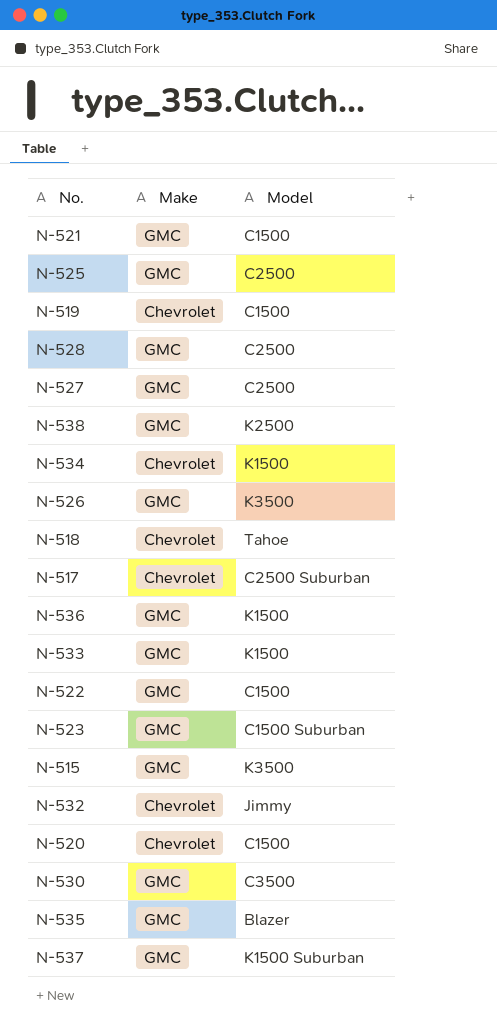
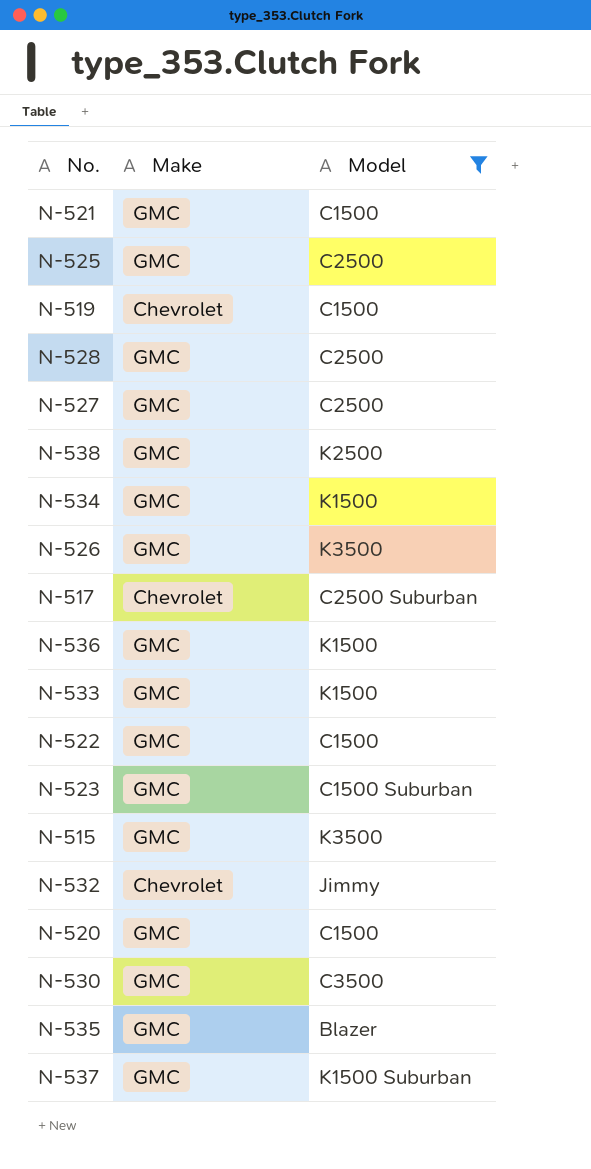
filter: none -> Model != Tahoe
N-534 | Make: Chevrolet -> GMC
N-520 | Make: Chevrolet -> GMC

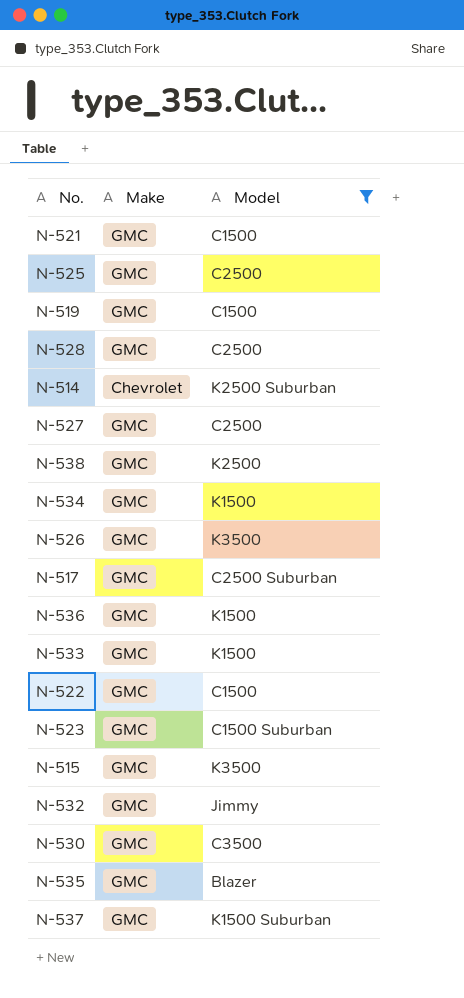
row N-520: GMC | C1500 -> none
N-519 | Make: Chevrolet -> GMC
row N-514: none -> Chevrolet | K2500 Suburban
N-517 | Make: Chevrolet -> GMC
N-532 | Make: Chevrolet -> GMC

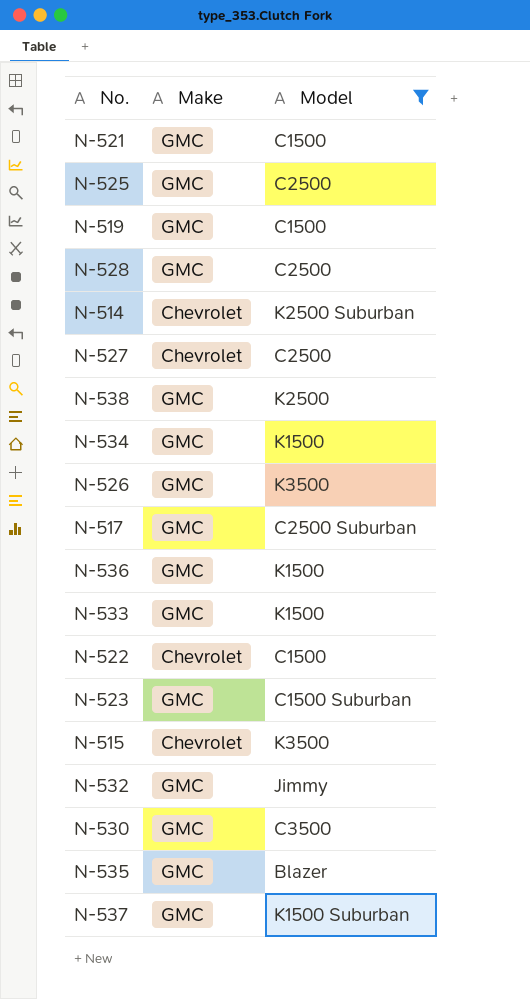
N-527 | Make: GMC -> Chevrolet
N-522 | Make: GMC -> Chevrolet
N-515 | Make: GMC -> Chevrolet

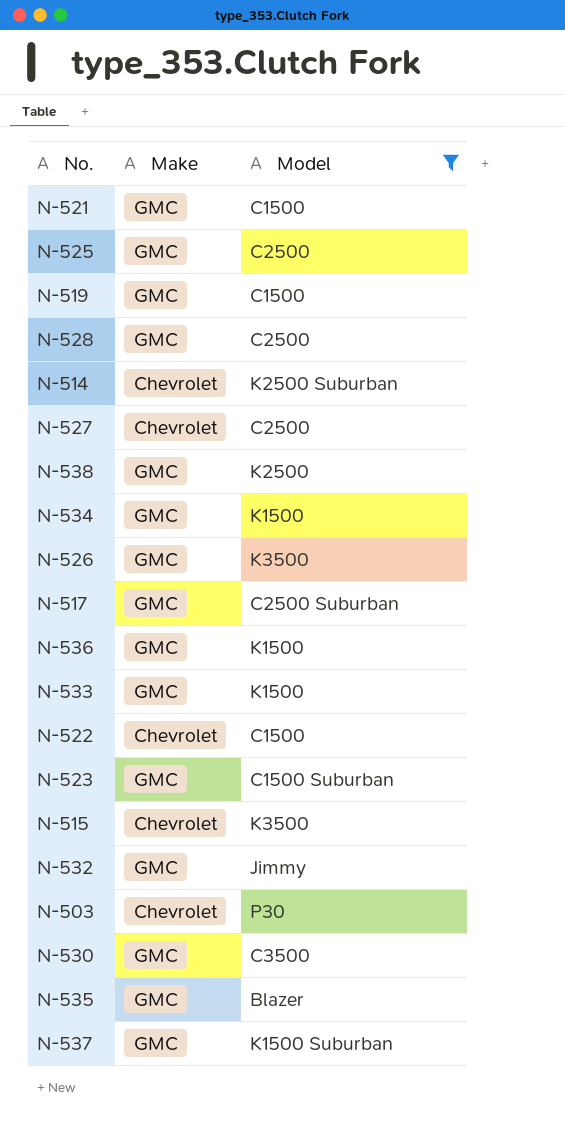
row N-503: none -> Chevrolet | P30

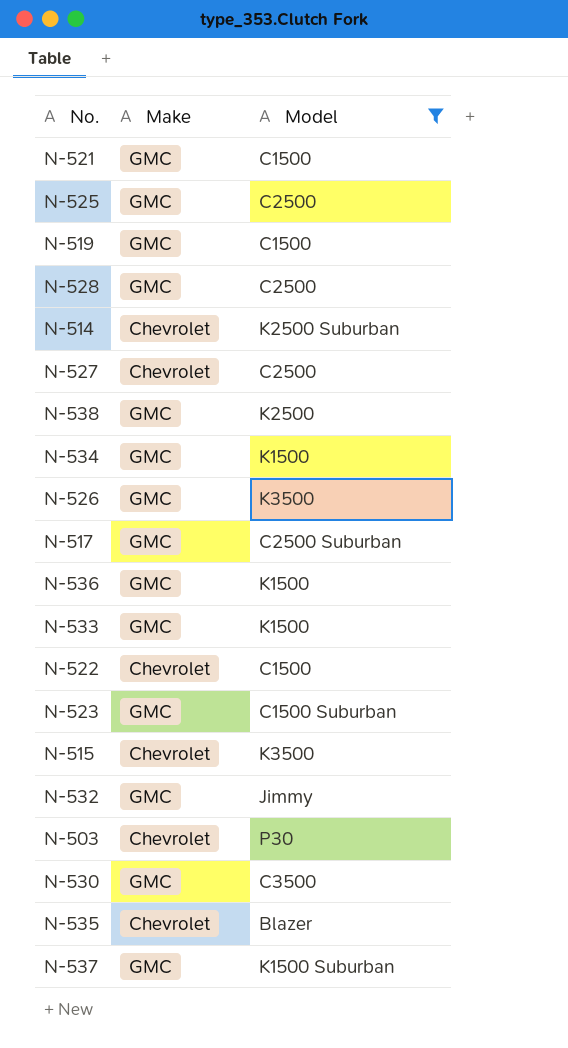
N-535 | Make: GMC -> Chevrolet

